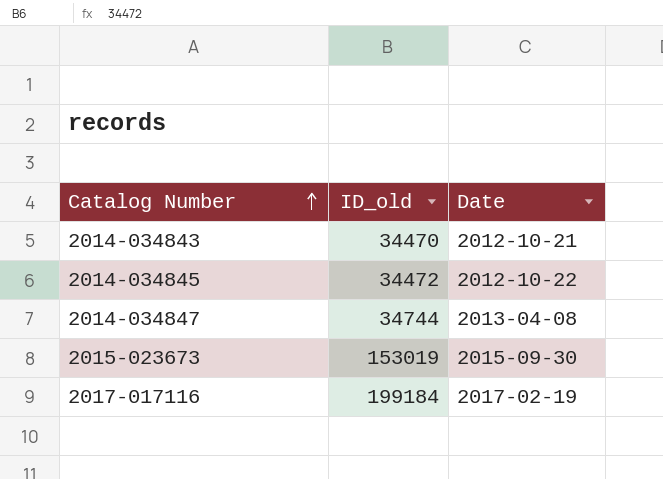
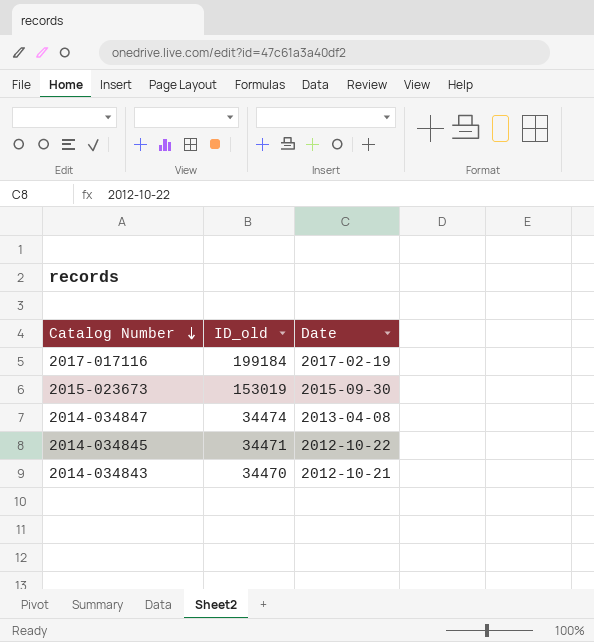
row order: Catalog Number ascending -> Catalog Number descending
2014-034847 | ID_old: 34744 -> 34474
2014-034845 | ID_old: 34472 -> 34471

